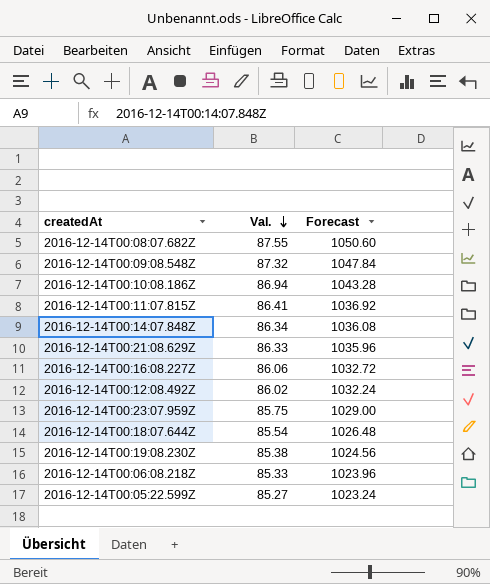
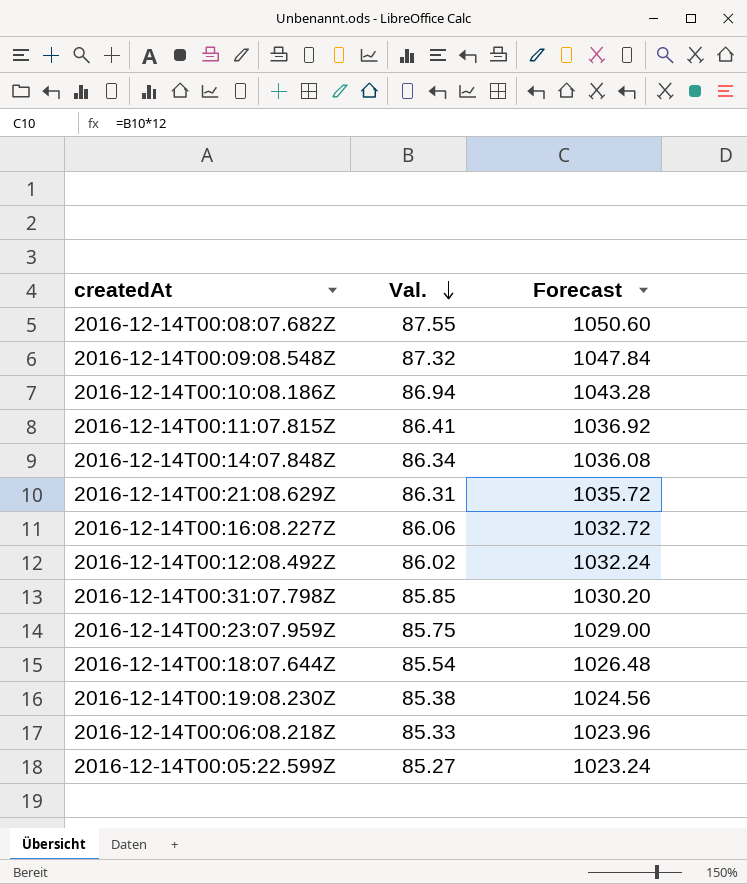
2016-12-14T00:21:08.629Z | Val.: 86.33 -> 86.31
2016-12-14T00:21:08.629Z | Forecast: 1035.96 -> 1035.72
row 2016-12-14T00:31:07.798Z: none -> 85.85 | 1030.20

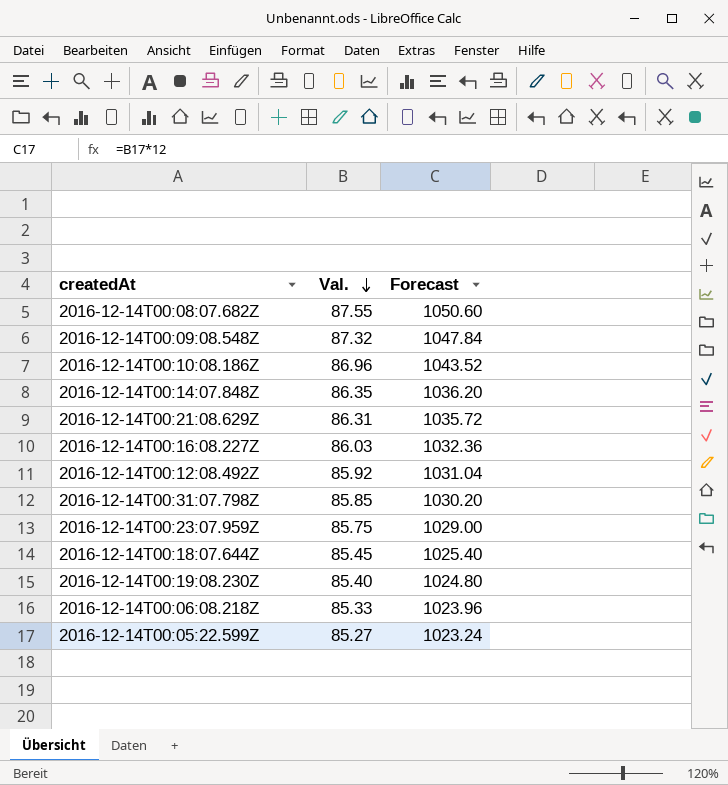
row 2016-12-14T00:11:07.815Z: 86.41 | 1036.92 -> none
2016-12-14T00:10:08.186Z | Val.: 86.94 -> 86.96
2016-12-14T00:10:08.186Z | Forecast: 1043.28 -> 1043.52
2016-12-14T00:14:07.848Z | Val.: 86.34 -> 86.35
2016-12-14T00:14:07.848Z | Forecast: 1036.08 -> 1036.20
2016-12-14T00:16:08.227Z | Val.: 86.06 -> 86.03
2016-12-14T00:16:08.227Z | Forecast: 1032.72 -> 1032.36
2016-12-14T00:12:08.492Z | Val.: 86.02 -> 85.92
2016-12-14T00:12:08.492Z | Forecast: 1032.24 -> 1031.04
2016-12-14T00:18:07.644Z | Val.: 85.54 -> 85.45
2016-12-14T00:18:07.644Z | Forecast: 1026.48 -> 1025.40
2016-12-14T00:19:08.230Z | Val.: 85.38 -> 85.40
2016-12-14T00:19:08.230Z | Forecast: 1024.56 -> 1024.80

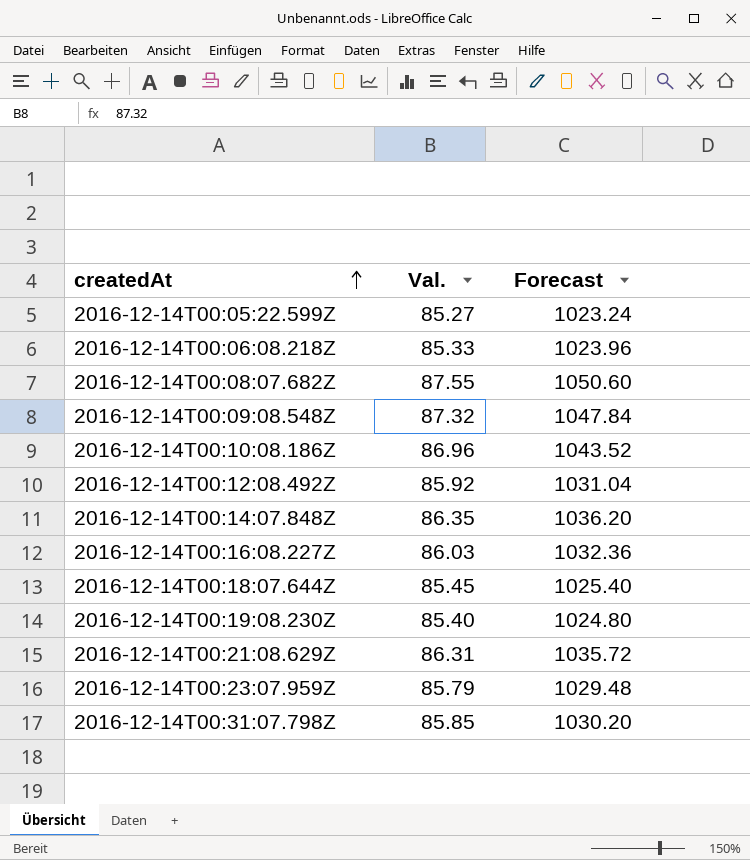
row order: Val. descending -> createdAt ascending
2016-12-14T00:23:07.959Z | Val.: 85.75 -> 85.79
2016-12-14T00:23:07.959Z | Forecast: 1029.00 -> 1029.48

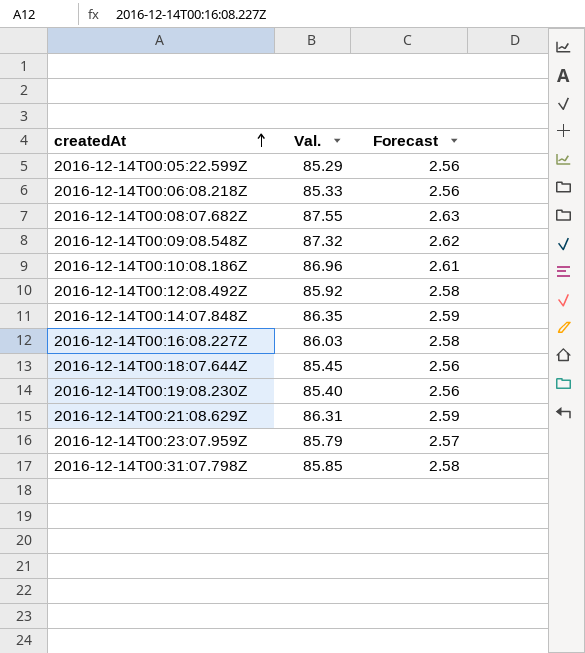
column Forecast | formula: [Val.] * 12 -> [Val.] * 0.03
2016-12-14T00:05:22.599Z | Val.: 85.27 -> 85.29

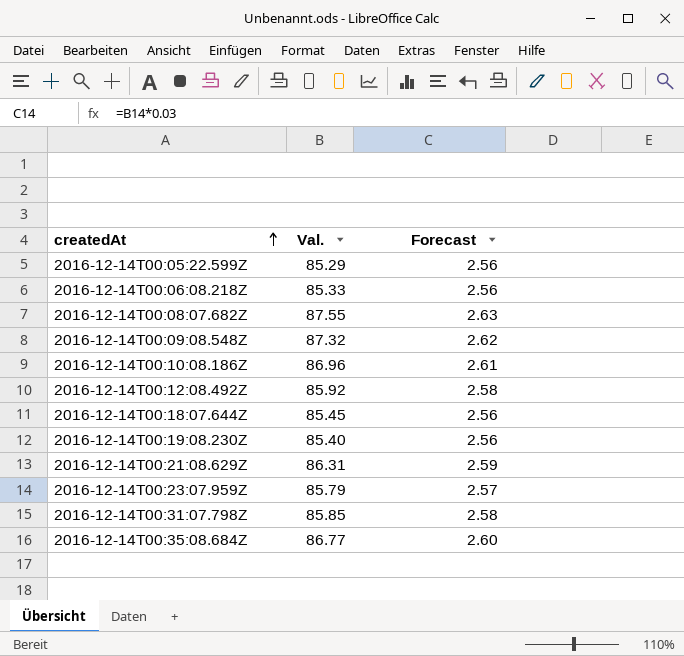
row 2016-12-14T00:14:07.848Z: 86.35 | 2.59 -> none
row 2016-12-14T00:16:08.227Z: 86.03 | 2.58 -> none
row 2016-12-14T00:35:08.684Z: none -> 86.77 | 2.60

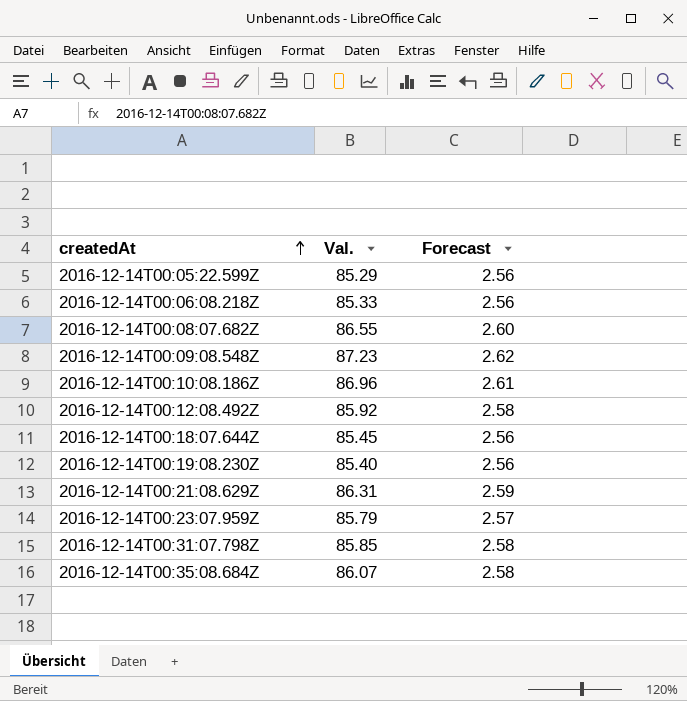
2016-12-14T00:08:07.682Z | Val.: 87.55 -> 86.55
2016-12-14T00:08:07.682Z | Forecast: 2.63 -> 2.60
2016-12-14T00:09:08.548Z | Val.: 87.32 -> 87.23
2016-12-14T00:35:08.684Z | Val.: 86.77 -> 86.07
2016-12-14T00:35:08.684Z | Forecast: 2.60 -> 2.58

